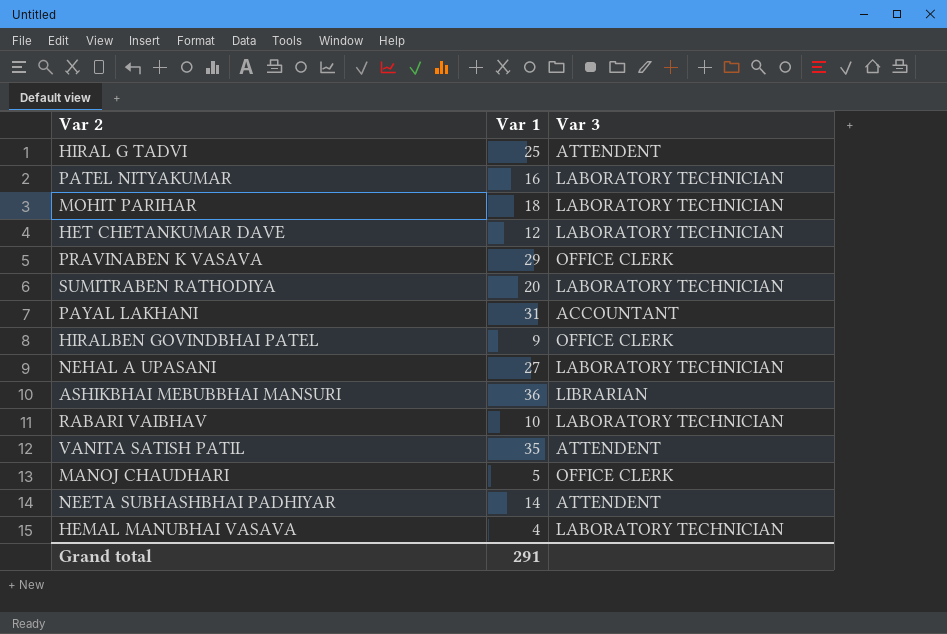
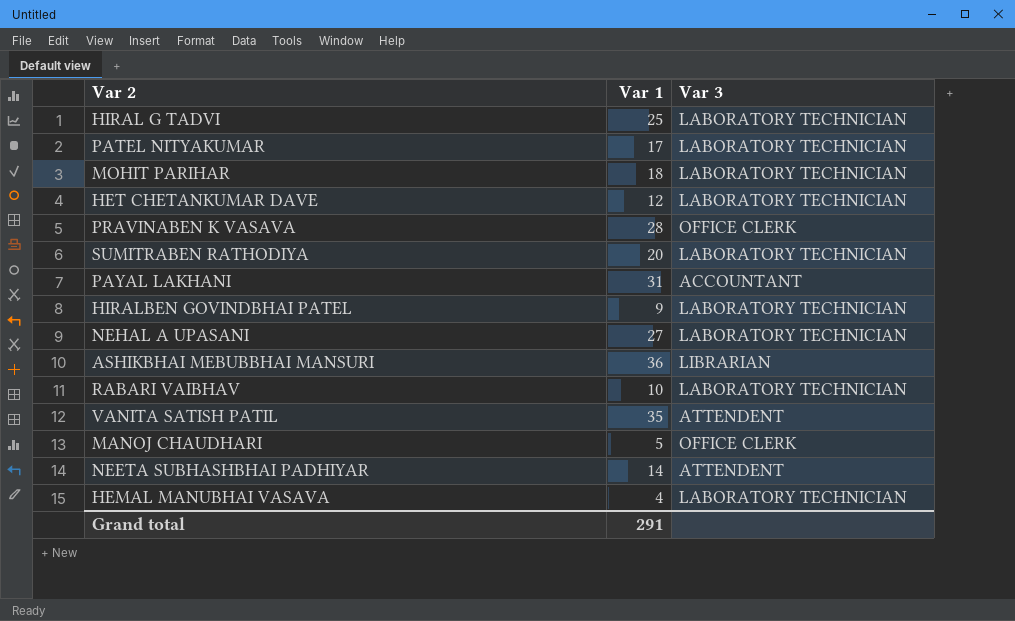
HIRAL G TADVI | Var 3: ATTENDENT -> LABORATORY TECHNICIAN
PATEL NITYAKUMAR | Var 1: 16 -> 17
PRAVINABEN K VASAVA | Var 1: 29 -> 28
HIRALBEN GOVINDBHAI PATEL | Var 3: OFFICE CLERK -> LABORATORY TECHNICIAN

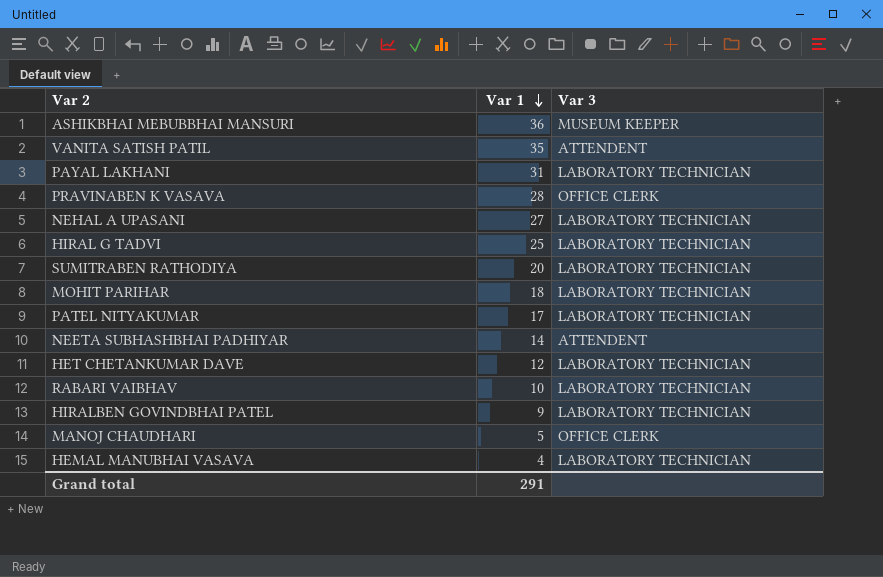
row order: none -> Var 1 descending
ASHIKBHAI MEBUBBHAI MANSURI | Var 3: LIBRARIAN -> MUSEUM KEEPER
PAYAL LAKHANI | Var 3: ACCOUNTANT -> LABORATORY TECHNICIAN

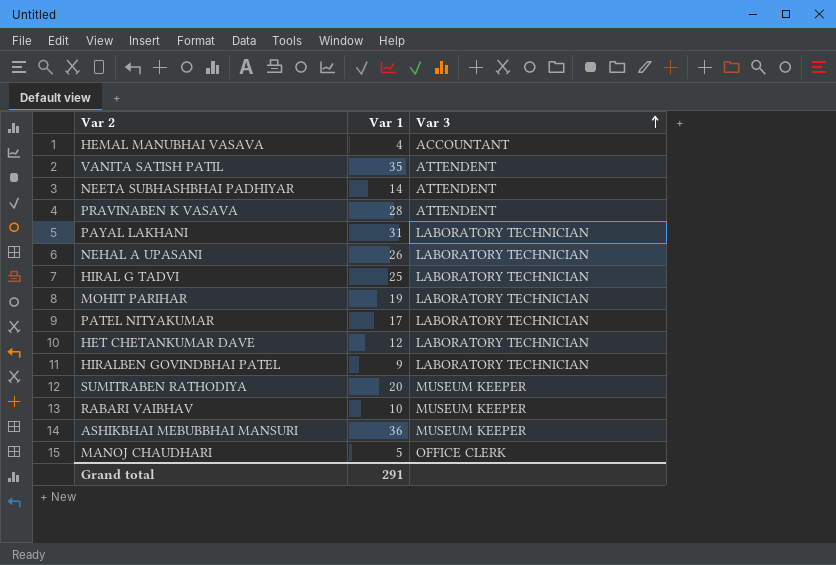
row order: Var 1 descending -> Var 3 ascending
HEMAL MANUBHAI VASAVA | Var 3: LABORATORY TECHNICIAN -> ACCOUNTANT
PRAVINABEN K VASAVA | Var 3: OFFICE CLERK -> ATTENDENT
NEHAL A UPASANI | Var 1: 27 -> 26
MOHIT PARIHAR | Var 1: 18 -> 19
SUMITRABEN RATHODIYA | Var 3: LABORATORY TECHNICIAN -> MUSEUM KEEPER
RABARI VAIBHAV | Var 3: LABORATORY TECHNICIAN -> MUSEUM KEEPER

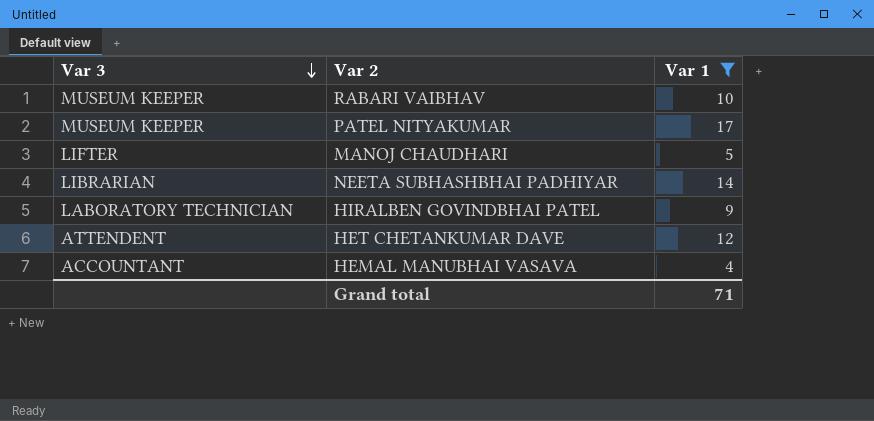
filter: none -> Var 1 <= 17
row order: Var 3 ascending -> Var 3 descending
column Var 3 | position: 3 -> 1
PATEL NITYAKUMAR | Var 3: LABORATORY TECHNICIAN -> MUSEUM KEEPER
MANOJ CHAUDHARI | Var 3: OFFICE CLERK -> LIFTER
NEETA SUBHASHBHAI PADHIYAR | Var 3: ATTENDENT -> LIBRARIAN
HET CHETANKUMAR DAVE | Var 3: LABORATORY TECHNICIAN -> ATTENDENT
Grand total | Var 1: 291 -> 71

